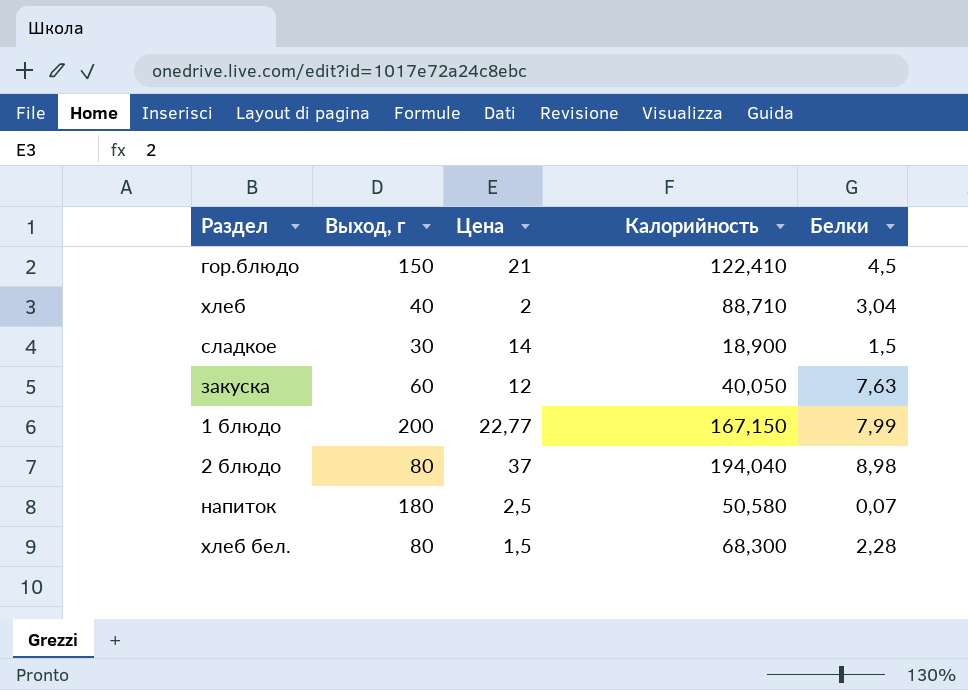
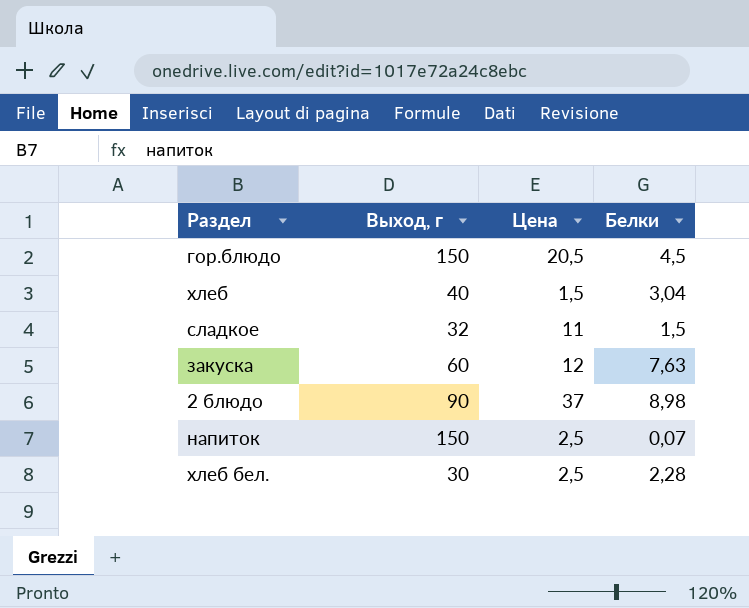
column Калорийность | position: 4 -> none
row 1 блюдо: 200 | 22,77 | 167,150 | 7,99 -> none
гор.блюдо | Цена: 21 -> 20,5
хлеб | Цена: 2 -> 1,5
сладкое | Выход, г: 30 -> 32
сладкое | Цена: 14 -> 11
2 блюдо | Выход, г: 80 -> 90
напиток | Выход, г: 180 -> 150
хлеб бел. | Выход, г: 80 -> 30
хлеб бел. | Цена: 1,5 -> 2,5

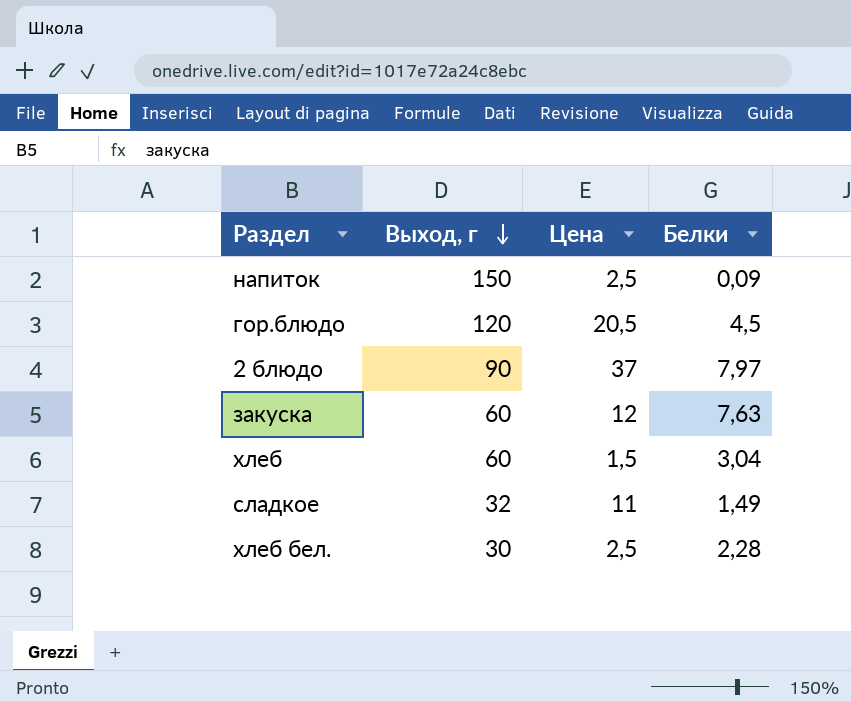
row order: none -> Выход, г descending
напиток | Белки: 0,07 -> 0,09
гор.блюдо | Выход, г: 150 -> 120
2 блюдо | Белки: 8,98 -> 7,97
хлеб | Выход, г: 40 -> 60
сладкое | Белки: 1,5 -> 1,49

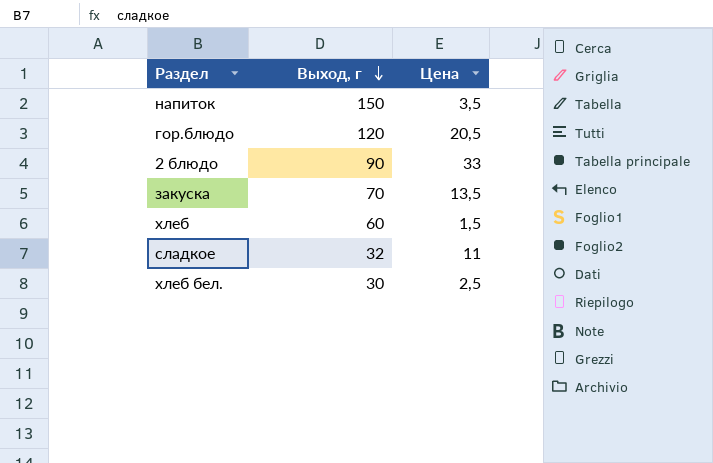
column Белки | position: 4 -> none
напиток | Цена: 2,5 -> 3,5
2 блюдо | Цена: 37 -> 33
закуска | Выход, г: 60 -> 70
закуска | Цена: 12 -> 13,5

